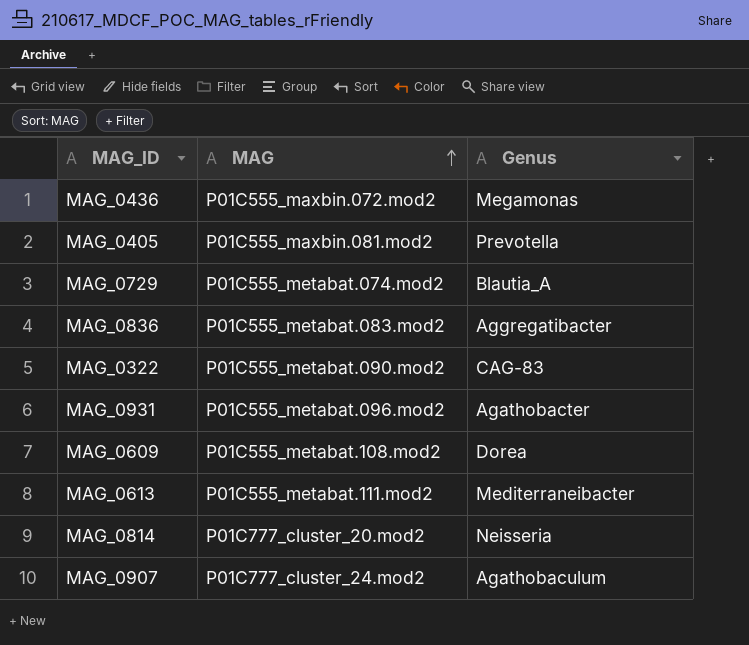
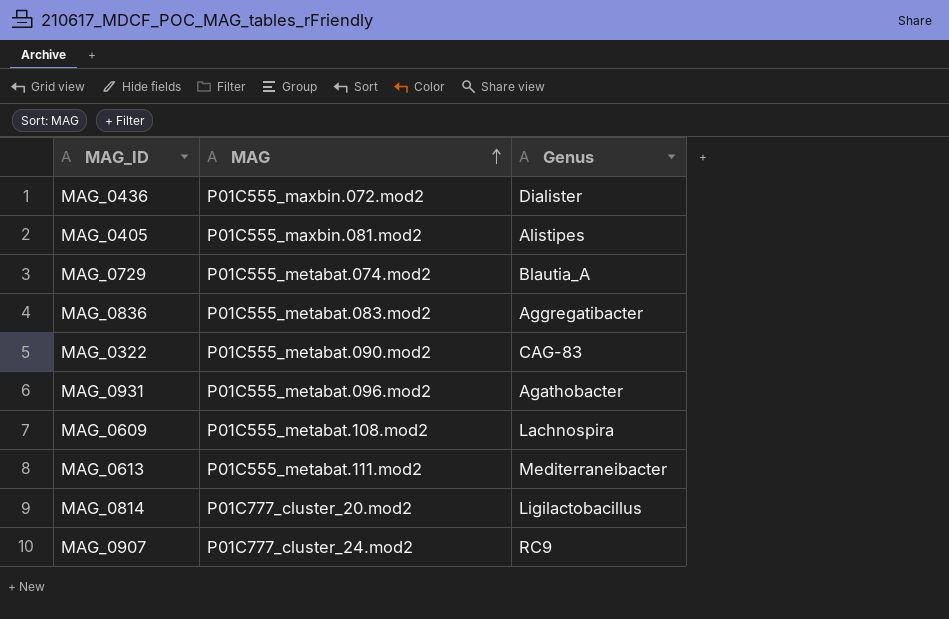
MAG_0436 | Genus: Megamonas -> Dialister
MAG_0405 | Genus: Prevotella -> Alistipes
MAG_0609 | Genus: Dorea -> Lachnospira
MAG_0814 | Genus: Neisseria -> Ligilactobacillus
MAG_0907 | Genus: Agathobaculum -> RC9

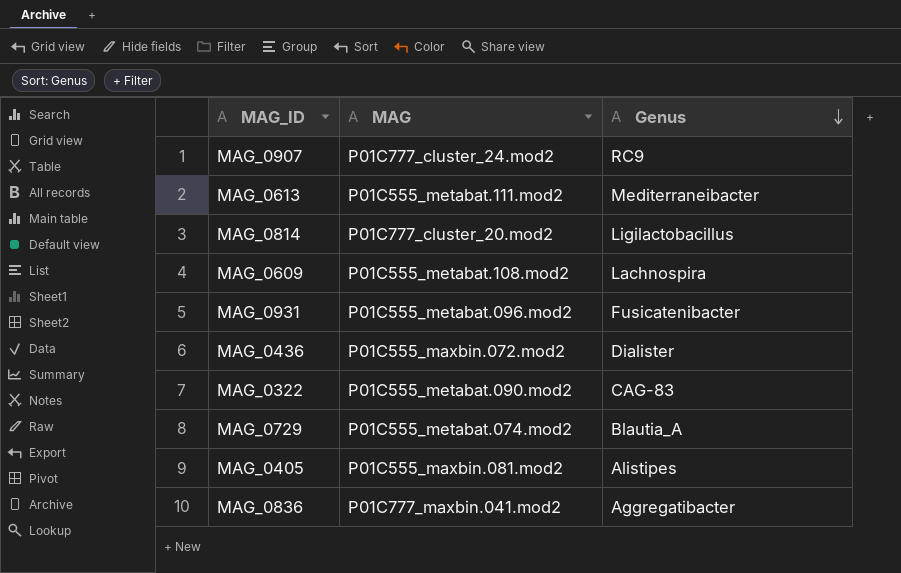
row order: MAG ascending -> Genus descending
MAG_0931 | Genus: Agathobacter -> Fusicatenibacter
MAG_0836 | MAG: P01C555_metabat.083.mod2 -> P01C777_maxbin.041.mod2

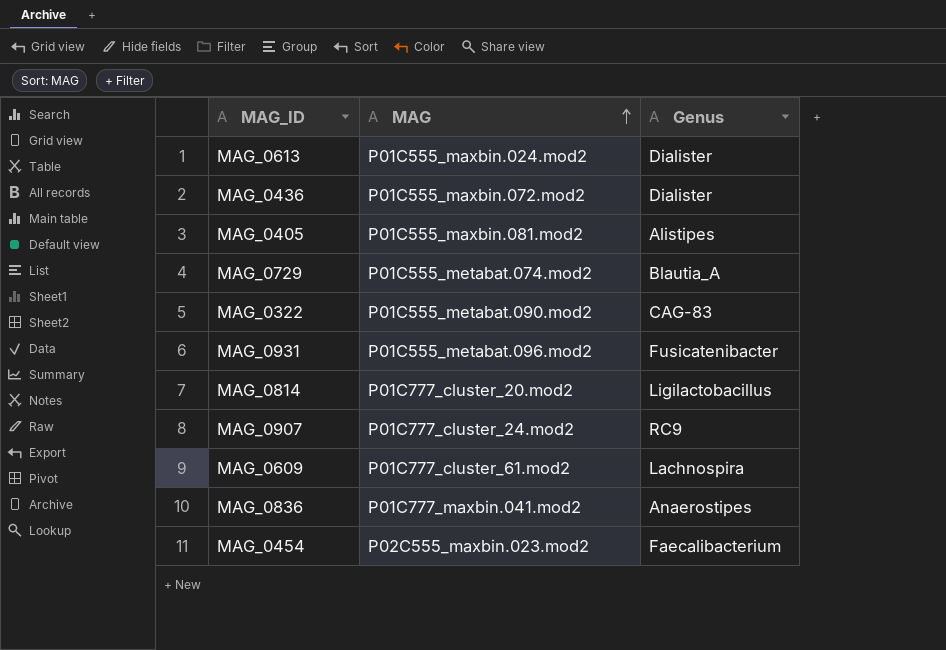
row order: Genus descending -> MAG ascending
MAG_0613 | MAG: P01C555_metabat.111.mod2 -> P01C555_maxbin.024.mod2
MAG_0613 | Genus: Mediterraneibacter -> Dialister
MAG_0609 | MAG: P01C555_metabat.108.mod2 -> P01C777_cluster_61.mod2
MAG_0836 | Genus: Aggregatibacter -> Anaerostipes
row MAG_0454: none -> P02C555_maxbin.023.mod2 | Faecalibacterium

